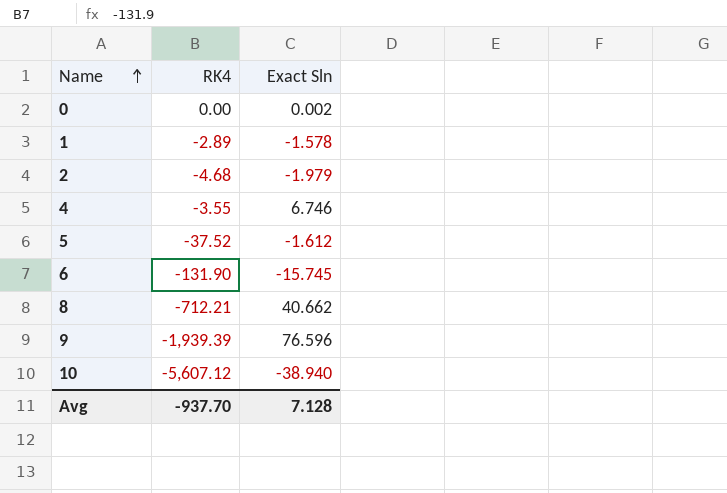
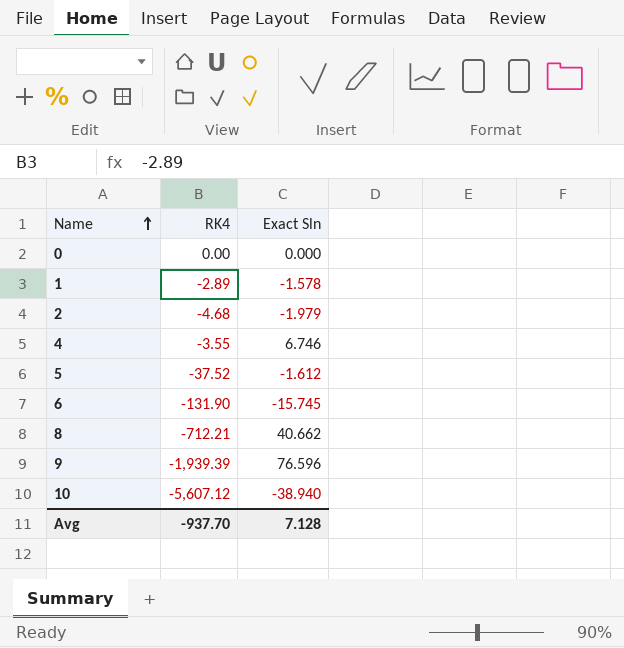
0 | Exact Sln: 0.002 -> 0.000

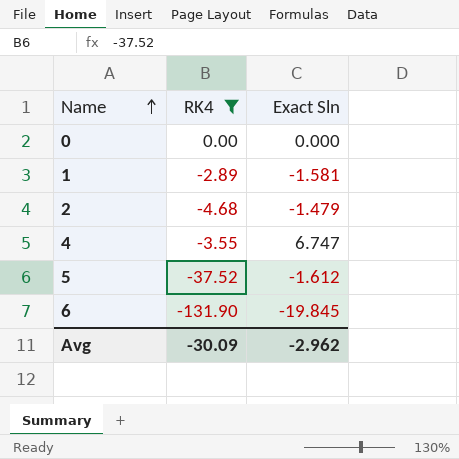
filter: none -> RK4 >= -131.90
1 | Exact Sln: -1.578 -> -1.581
2 | Exact Sln: -1.979 -> -1.479
4 | Exact Sln: 6.746 -> 6.747
6 | Exact Sln: -15.745 -> -19.845
Avg | RK4: -937.70 -> -30.09
Avg | Exact Sln: 7.128 -> -2.962

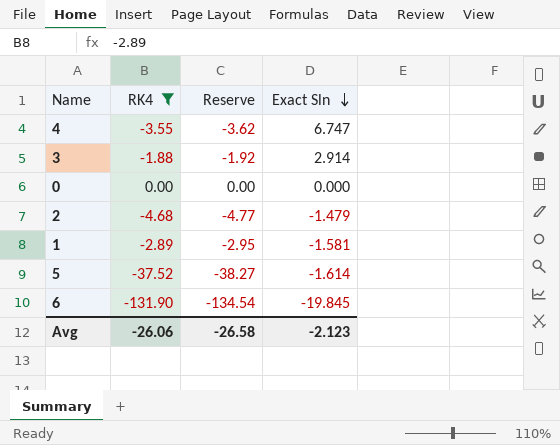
row order: Name ascending -> Exact Sln descending
column Reserve | formula: none -> [RK4] * 1.02
row 3: none -> -1.88 | -1.92 | 2.914
5 | Exact Sln: -1.612 -> -1.614
Avg | RK4: -30.09 -> -26.06
Avg | Exact Sln: -2.962 -> -2.123

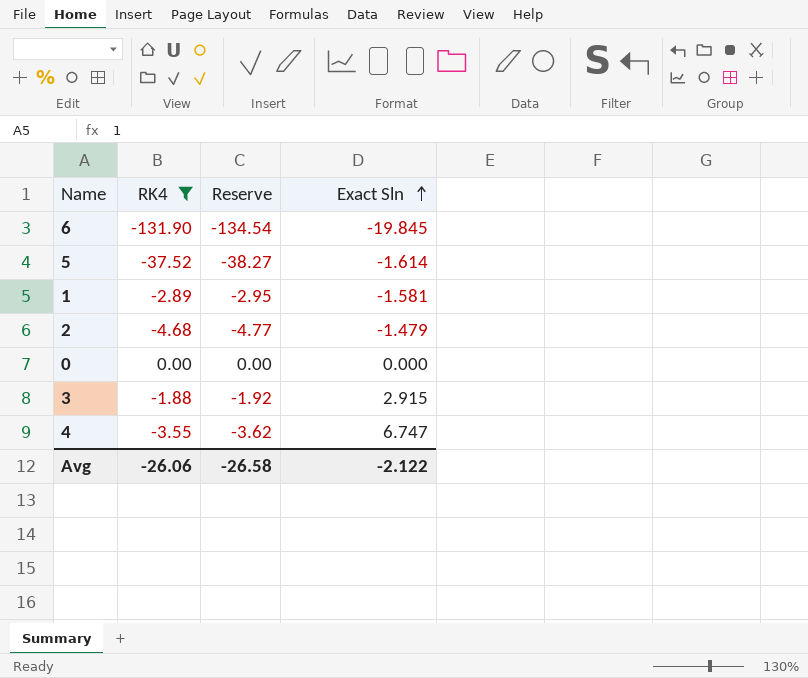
row order: Exact Sln descending -> Exact Sln ascending
3 | Exact Sln: 2.914 -> 2.915
Avg | Exact Sln: -2.123 -> -2.122

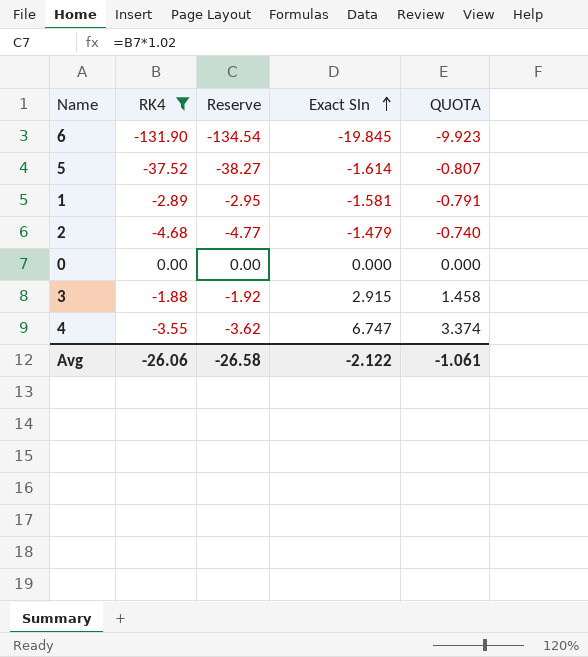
column QUOTA | formula: none -> [Exact Sln] * 0.5

